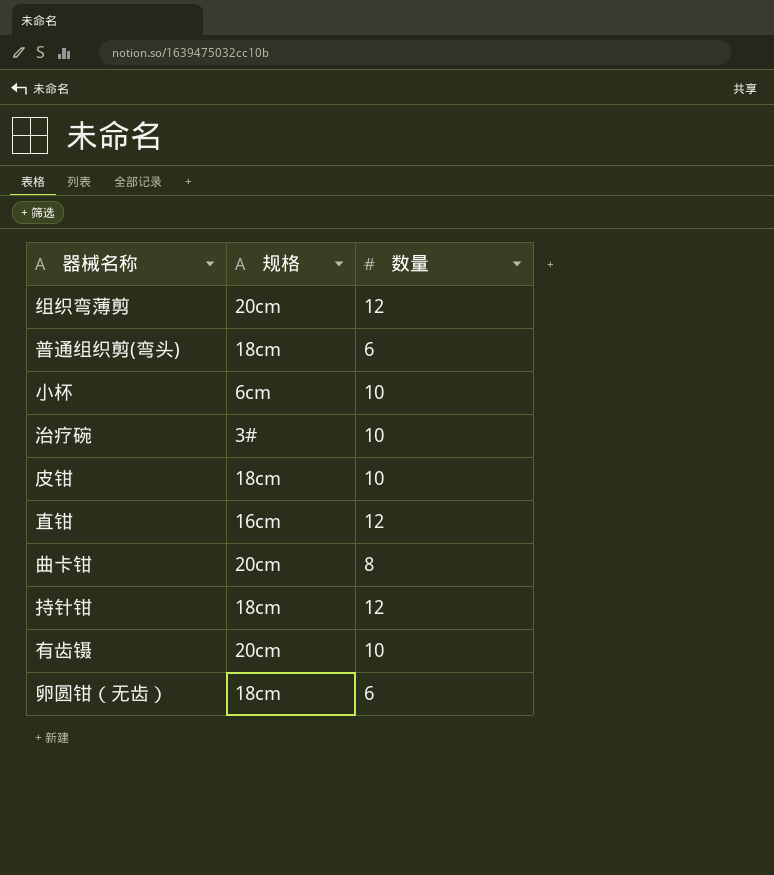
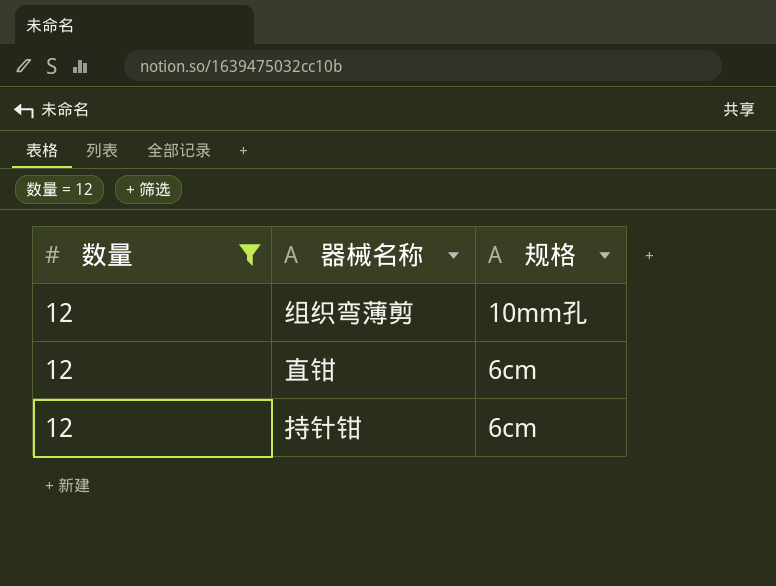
filter: none -> 数量 = 12
column 数量 | position: 3 -> 1
组织弯薄剪 | 规格: 20cm -> 10mm孔
直钳 | 规格: 16cm -> 6cm
持针钳 | 规格: 18cm -> 6cm

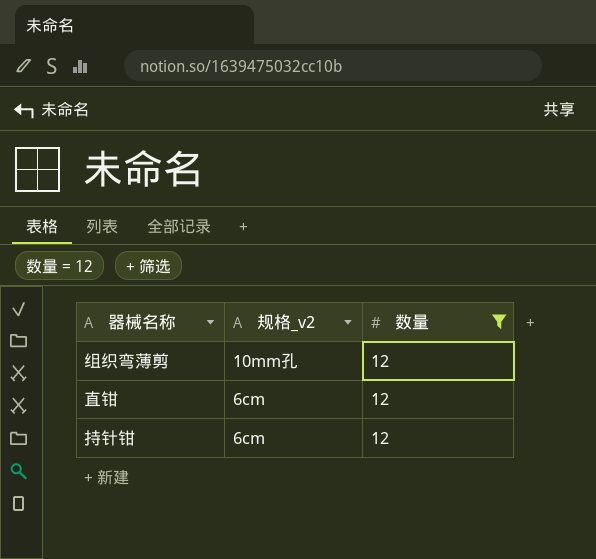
column name: 规格 -> 规格_v2
column 数量 | position: 1 -> 3

